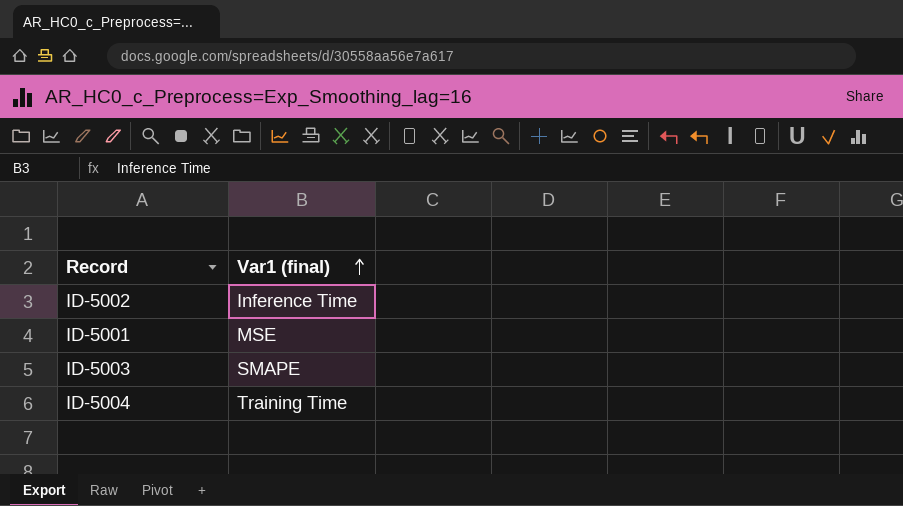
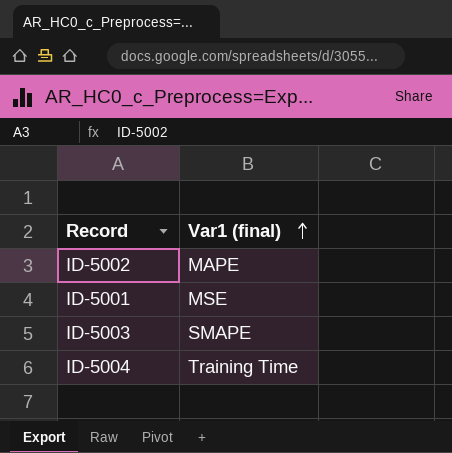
ID-5002 | Var1 (final): Inference Time -> MAPE

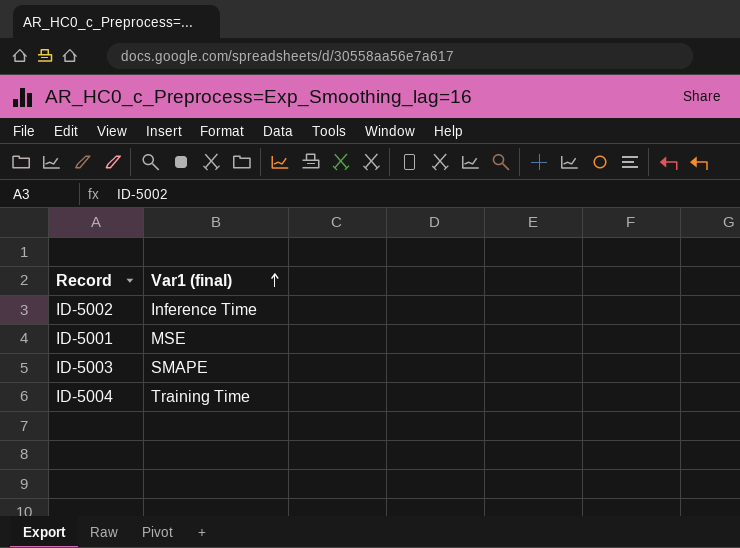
ID-5002 | Var1 (final): MAPE -> Inference Time

